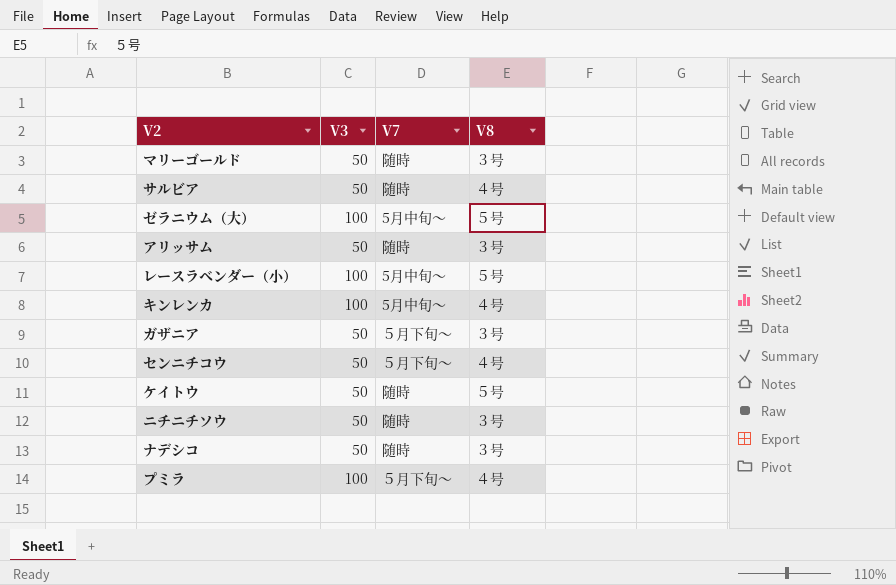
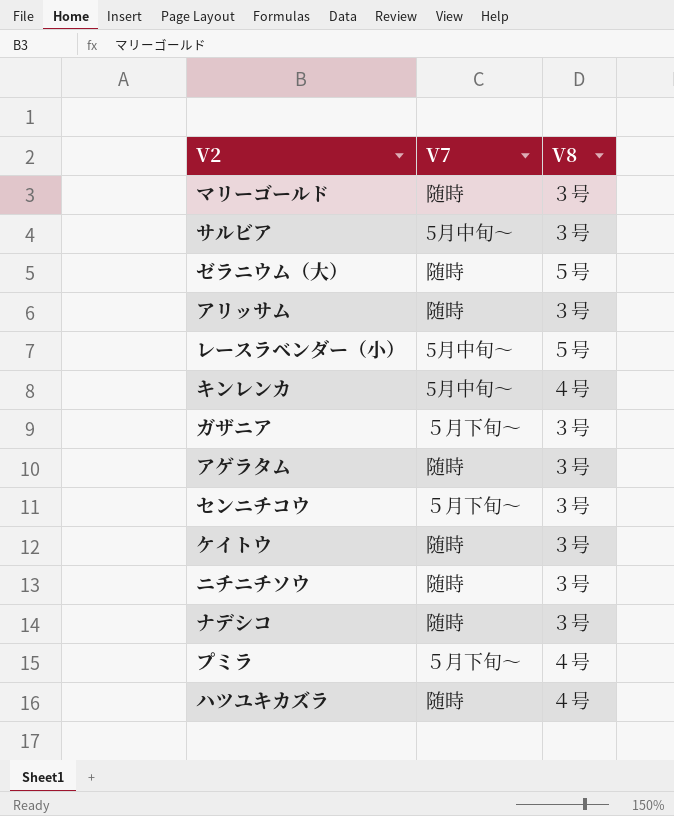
column V3 | position: 2 -> none
サルビア | V7: 随時 -> 5月中旬～
サルビア | V8: ４号 -> ３号
ゼラニウム（大） | V7: 5月中旬～ -> 随時
row アゲラタム: none -> 随時 | ３号
センニチコウ | V8: ４号 -> ３号
ケイトウ | V8: ５号 -> ３号
row ハツユキカズラ: none -> 随時 | ４号

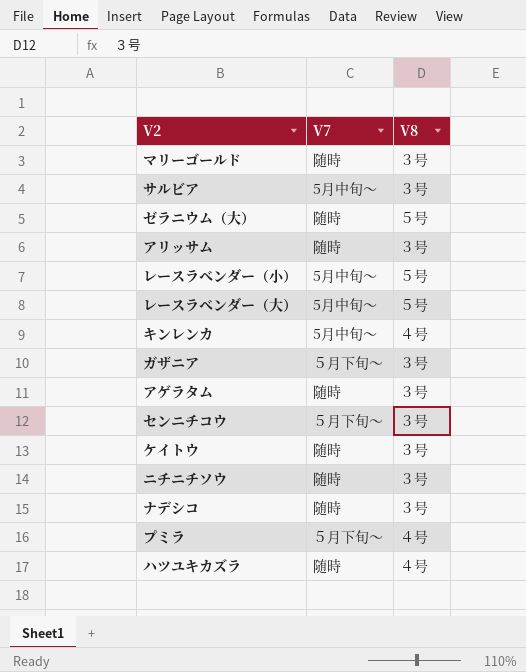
row レースラベンダー（大）: none -> 5月中旬～ | ５号

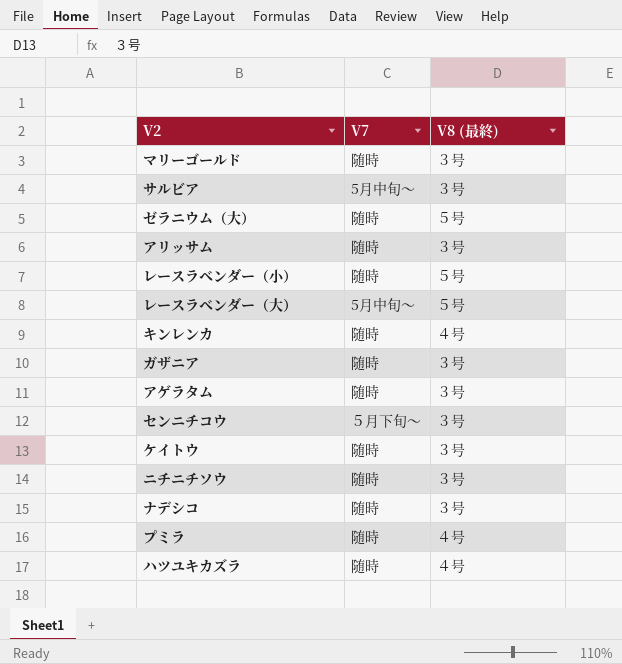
column name: V8 -> V8 (最終)
レースラベンダー（小） | V7: 5月中旬～ -> 随時
キンレンカ | V7: 5月中旬～ -> 随時
ガザニア | V7: ５月下旬～ -> 随時
プミラ | V7: ５月下旬～ -> 随時

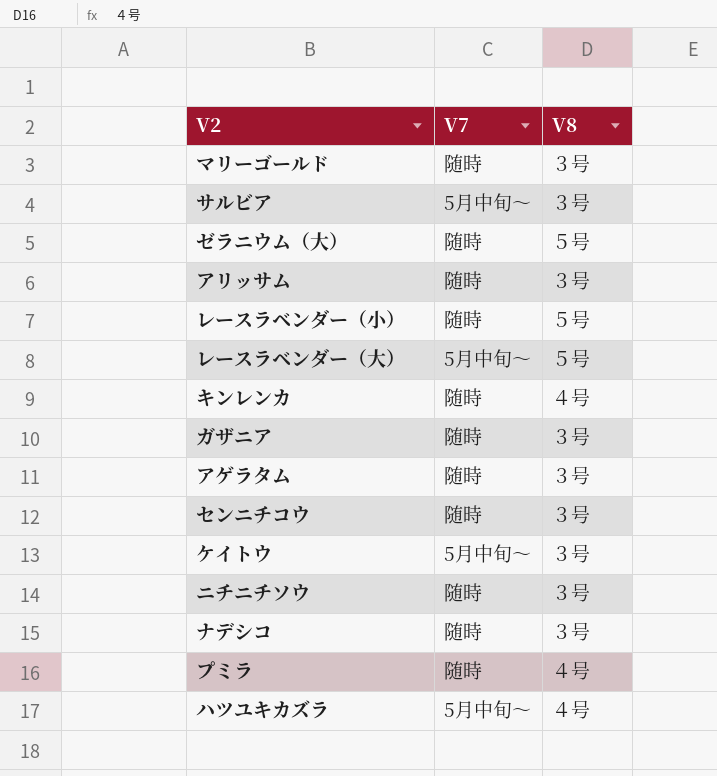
column name: V8 (最終) -> V8
センニチコウ | V7: ５月下旬～ -> 随時
ケイトウ | V7: 随時 -> 5月中旬～
ハツユキカズラ | V7: 随時 -> 5月中旬～

